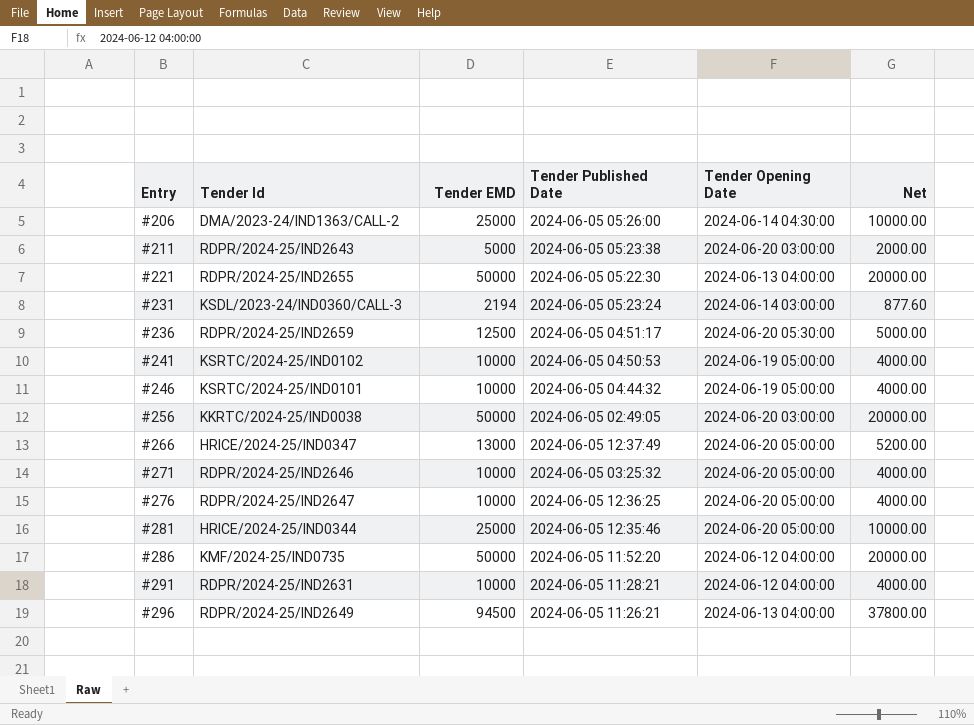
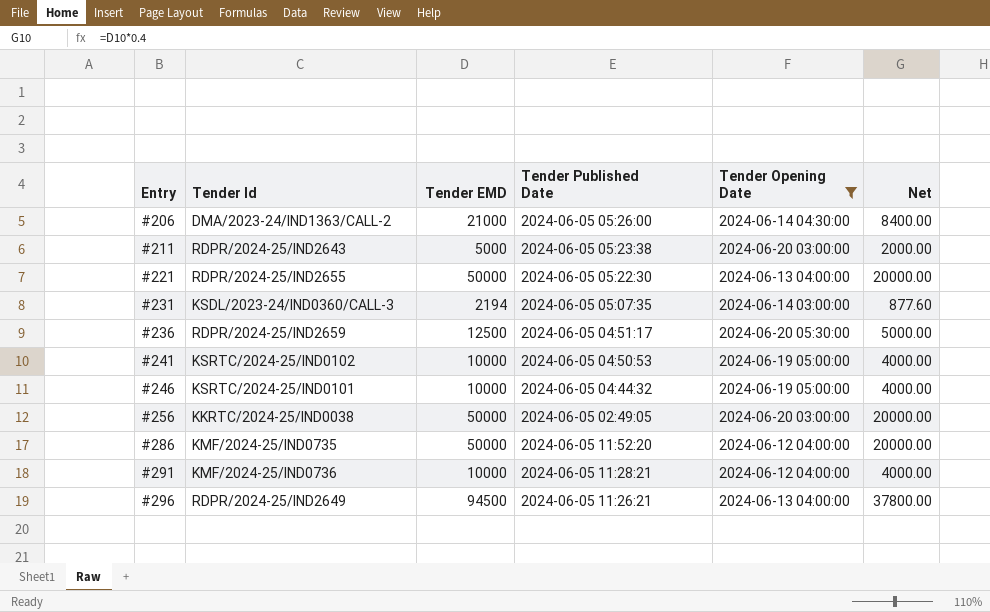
filter: none -> Tender Opening Date != 2024-06-20 05:00:00
#206 | Tender EMD: 25000 -> 21000
#206 | Net: 10000.00 -> 8400.00
#231 | Tender Published Date: 2024-06-05 05:23:24 -> 2024-06-05 05:07:35
#291 | Tender Id: RDPR/2024-25/IND2631 -> KMF/2024-25/IND0736

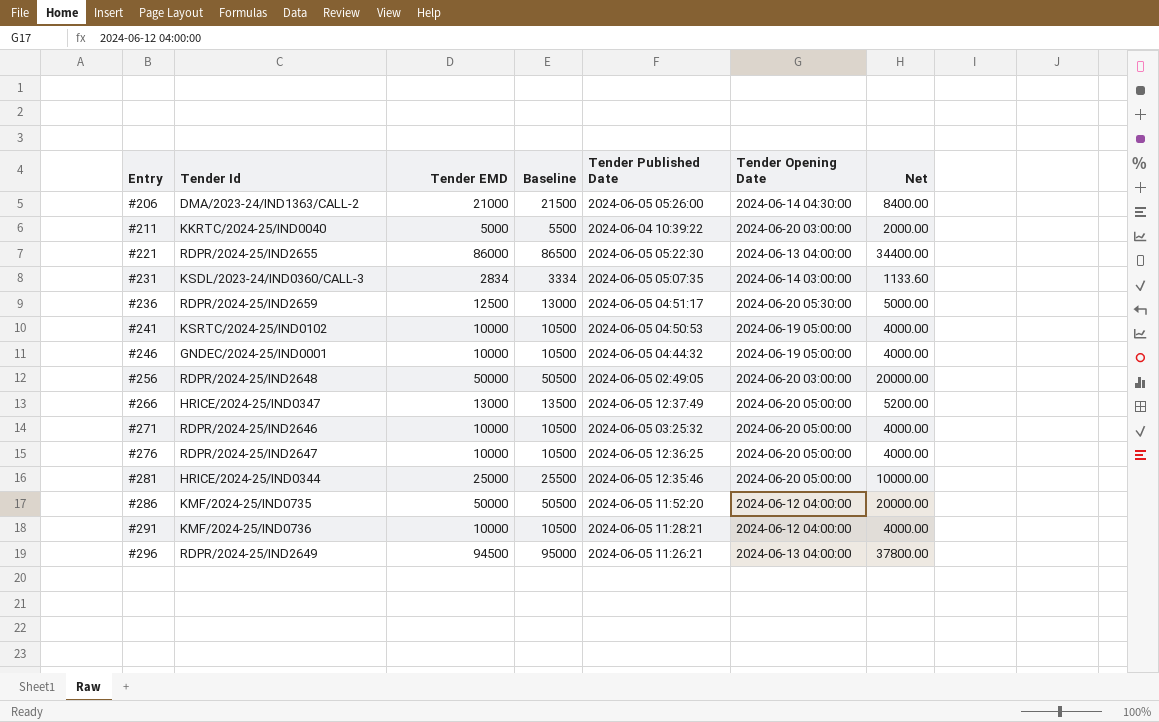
filter: Tender Opening Date != 2024-06-20 05:00:00 -> none
column Baseline | formula: none -> [Tender EMD] + 500
#211 | Tender Id: RDPR/2024-25/IND2643 -> KKRTC/2024-25/IND0040
#211 | Tender Published Date: 2024-06-05 05:23:38 -> 2024-06-04 10:39:22
#221 | Tender EMD: 50000 -> 86000
#221 | Net: 20000.00 -> 34400.00
#231 | Tender EMD: 2194 -> 2834
#231 | Net: 877.60 -> 1133.60
#246 | Tender Id: KSRTC/2024-25/IND0101 -> GNDEC/2024-25/IND0001
#256 | Tender Id: KKRTC/2024-25/IND0038 -> RDPR/2024-25/IND2648

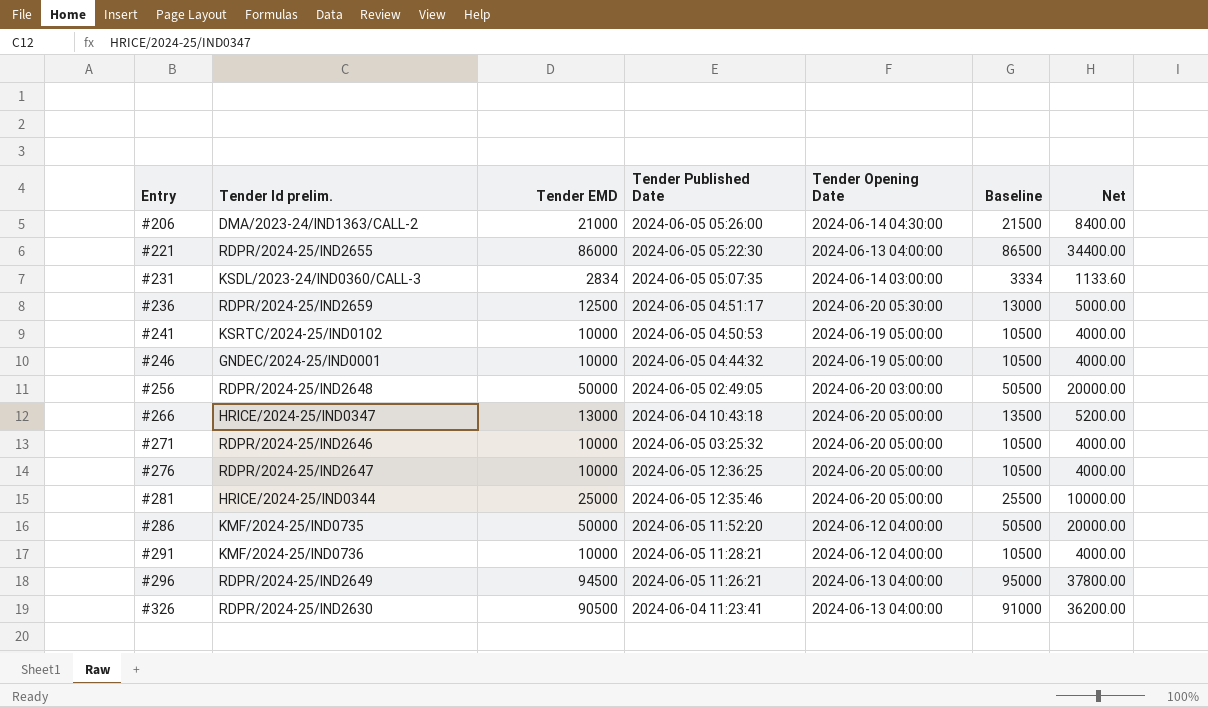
column name: Tender Id -> Tender Id prelim.
column Baseline | position: 4 -> 6
row #211: KKRTC/2024-25/IND0040 | 5000 | 5500 | 2024-06-04 10:39:22 | 2024-06-20 03:00:00 | 2000.00 -> none
#266 | Tender Published Date: 2024-06-05 12:37:49 -> 2024-06-04 10:43:18
row #326: none -> RDPR/2024-25/IND2630 | 90500 | 2024-06-04 11:23:41 | 2024-06-13 04:00:00 | 91000 | 36200.00

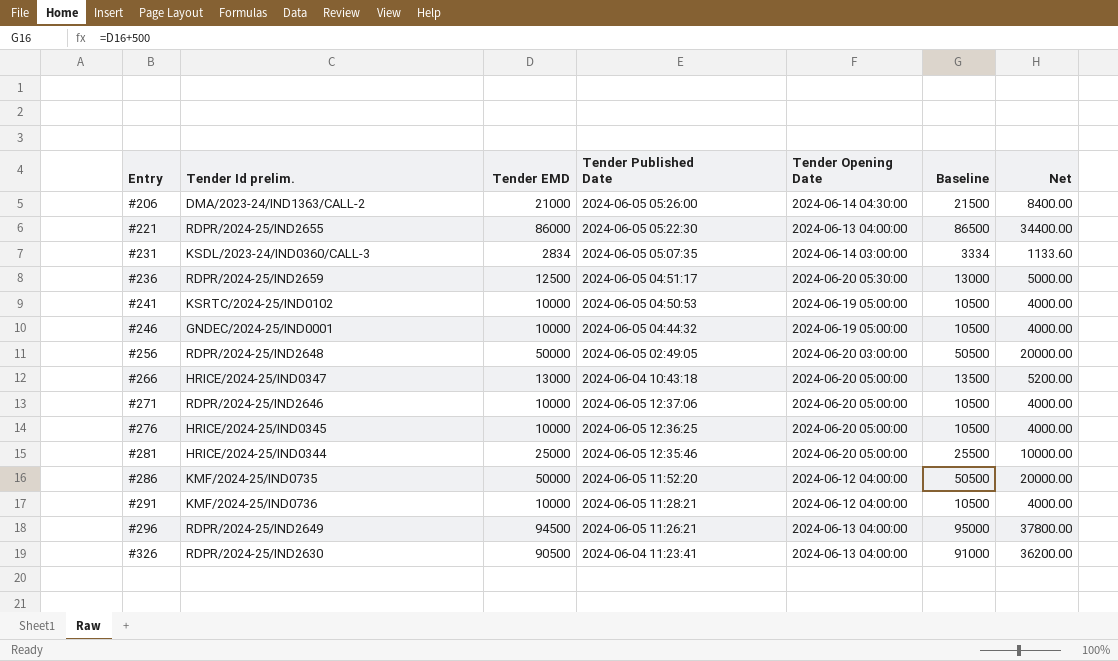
#271 | Tender Published Date: 2024-06-05 03:25:32 -> 2024-06-05 12:37:06
#276 | Tender Id prelim.: RDPR/2024-25/IND2647 -> HRICE/2024-25/IND0345

